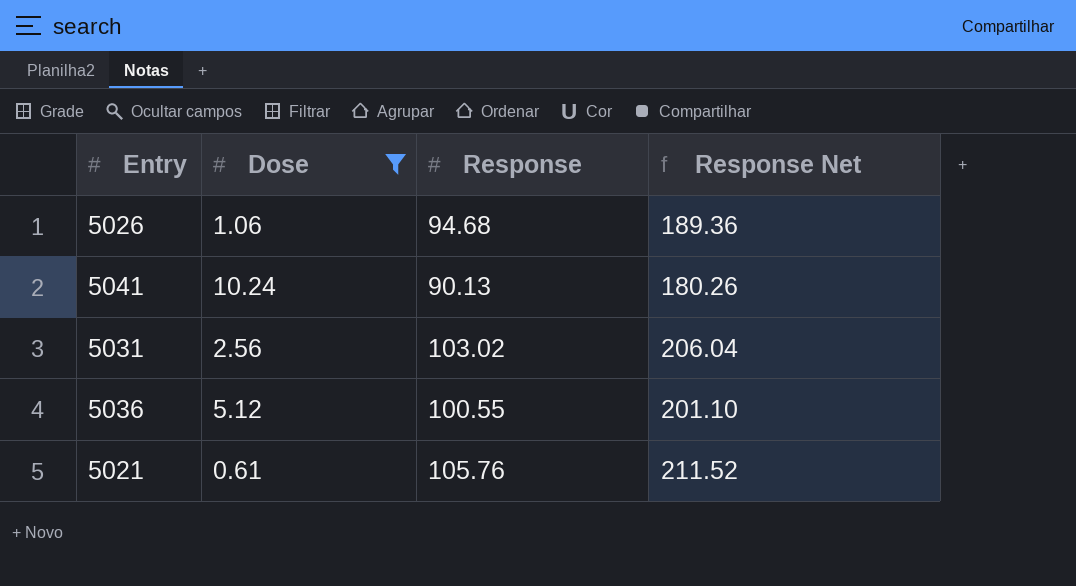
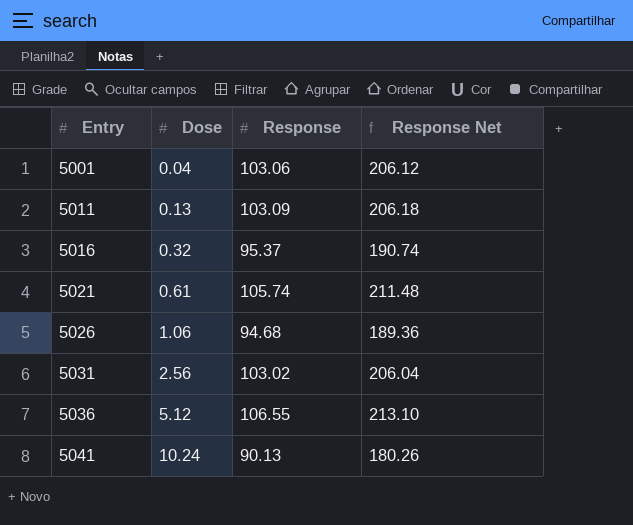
filter: Dose >= 0.61 -> none
row order: none -> Entry ascending
5021 | Response: 105.76 -> 105.74
5021 | Response Net: 211.52 -> 211.48
5036 | Response: 100.55 -> 106.55
5036 | Response Net: 201.10 -> 213.10

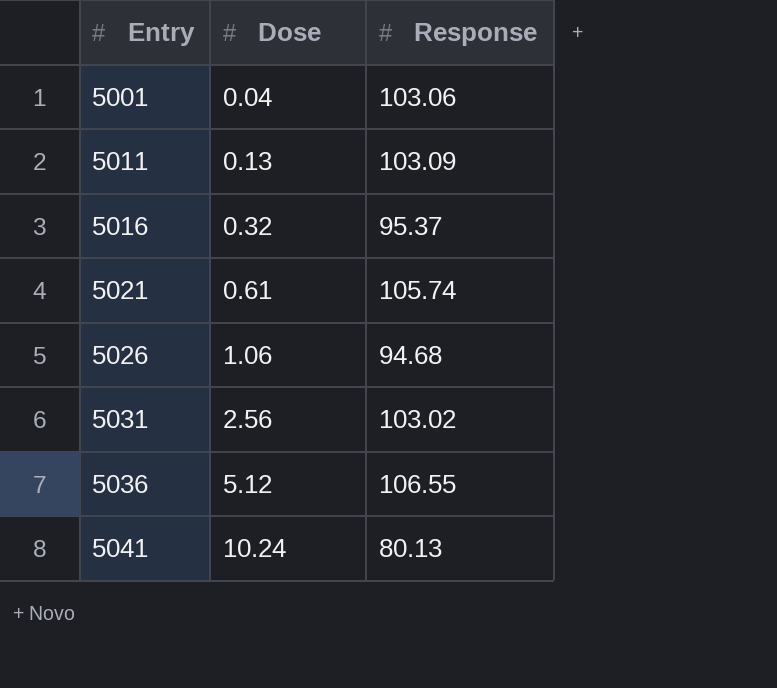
column Response Net | formula: [Response] * 2 -> none
5041 | Response: 90.13 -> 80.13

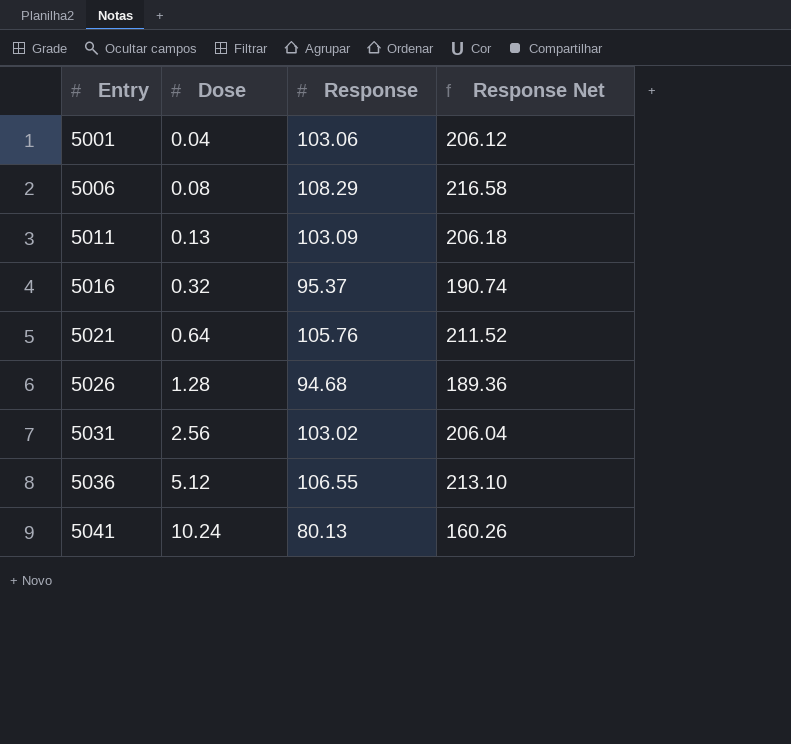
column Response Net | formula: none -> [Response] * 2
row 5006: none -> 0.08 | 108.29 | 216.58
5021 | Dose: 0.61 -> 0.64
5021 | Response: 105.74 -> 105.76
5026 | Dose: 1.06 -> 1.28

